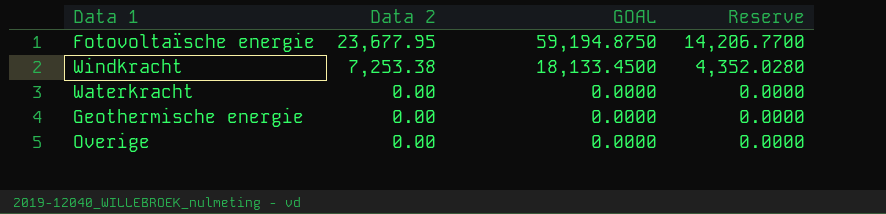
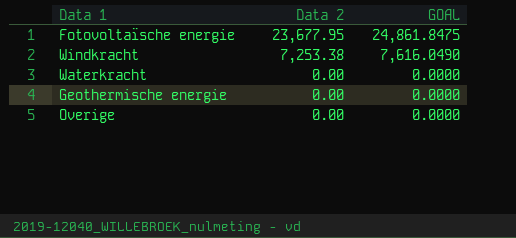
column Reserve | formula: [Data 2] * 0.6 -> none
column GOAL | formula: [Data 2] * 2.5 -> [Data 2] * 1.05

